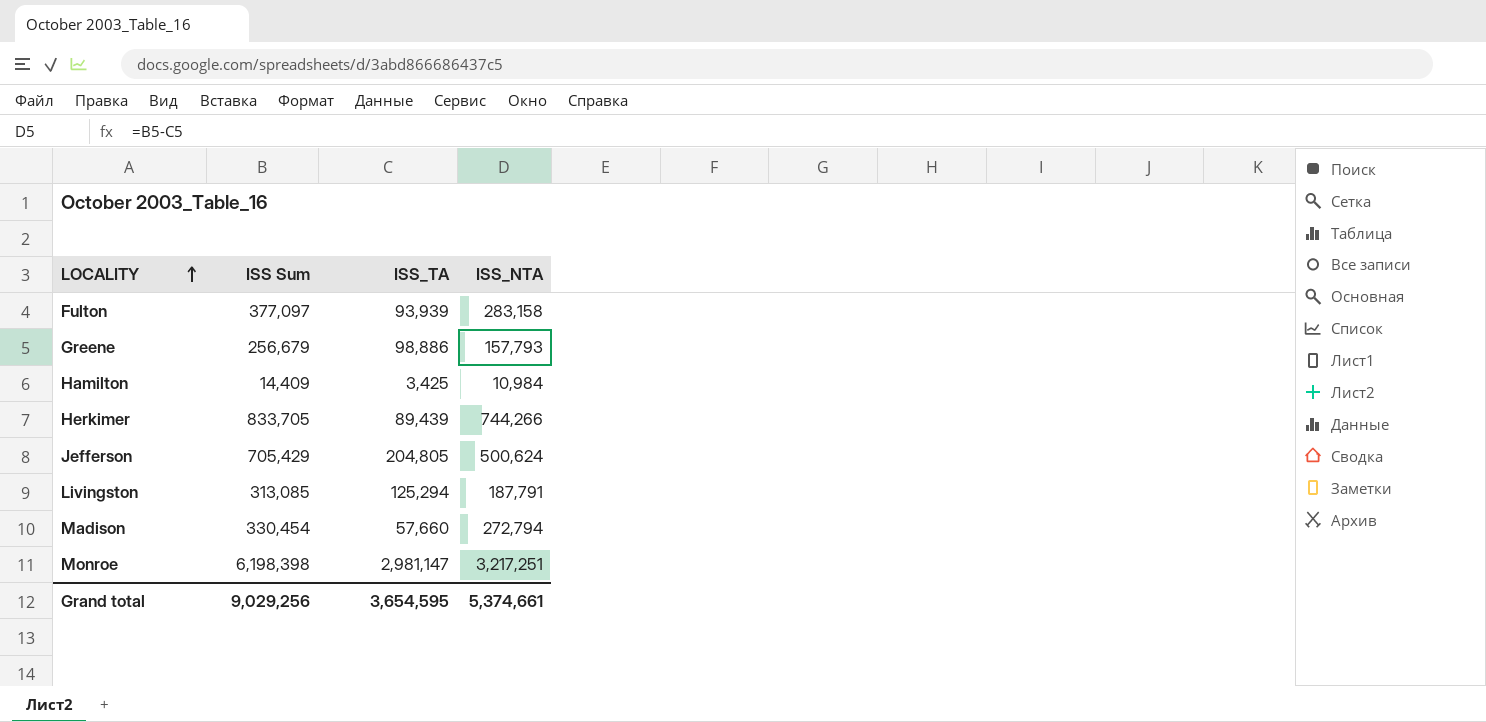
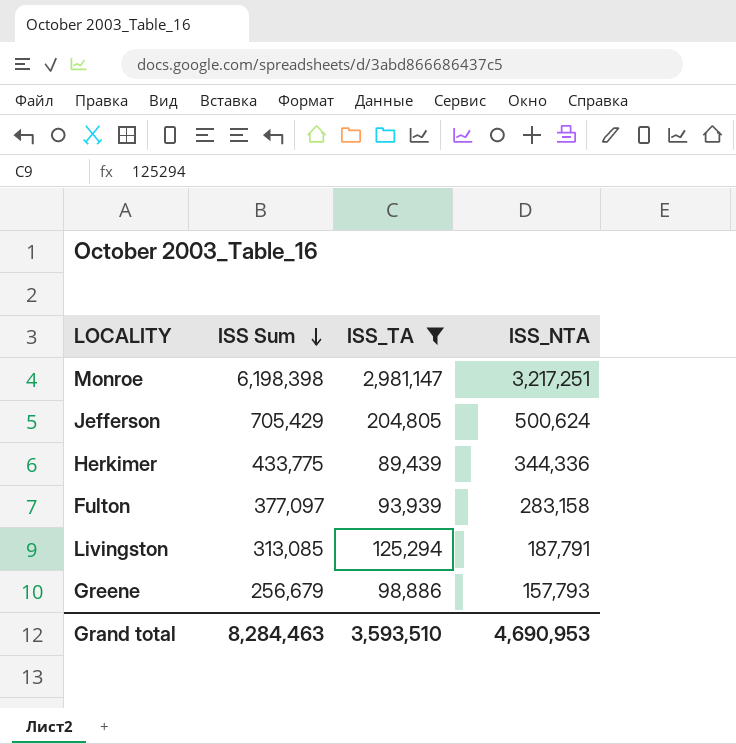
filter: none -> ISS_TA >= 89,439
row order: LOCALITY ascending -> ISS Sum descending
Herkimer | ISS Sum: 833,705 -> 433,775
Herkimer | ISS_NTA: 744,266 -> 344,336
Grand total | ISS Sum: 9,029,256 -> 8,284,463
Grand total | ISS_TA: 3,654,595 -> 3,593,510
Grand total | ISS_NTA: 5,374,661 -> 4,690,953

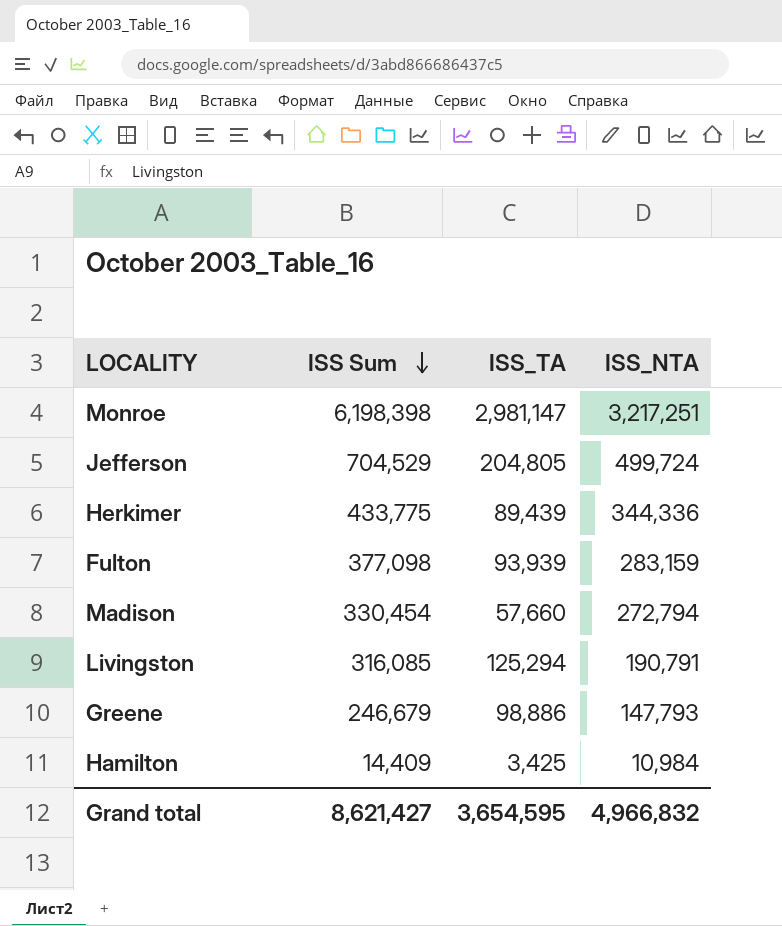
filter: ISS_TA >= 89,439 -> none
Jefferson | ISS Sum: 705,429 -> 704,529
Jefferson | ISS_NTA: 500,624 -> 499,724
Fulton | ISS Sum: 377,097 -> 377,098
Fulton | ISS_NTA: 283,158 -> 283,159
Livingston | ISS Sum: 313,085 -> 316,085
Livingston | ISS_NTA: 187,791 -> 190,791
Greene | ISS Sum: 256,679 -> 246,679
Greene | ISS_NTA: 157,793 -> 147,793
Grand total | ISS Sum: 8,284,463 -> 8,621,427
Grand total | ISS_TA: 3,593,510 -> 3,654,595
Grand total | ISS_NTA: 4,690,953 -> 4,966,832

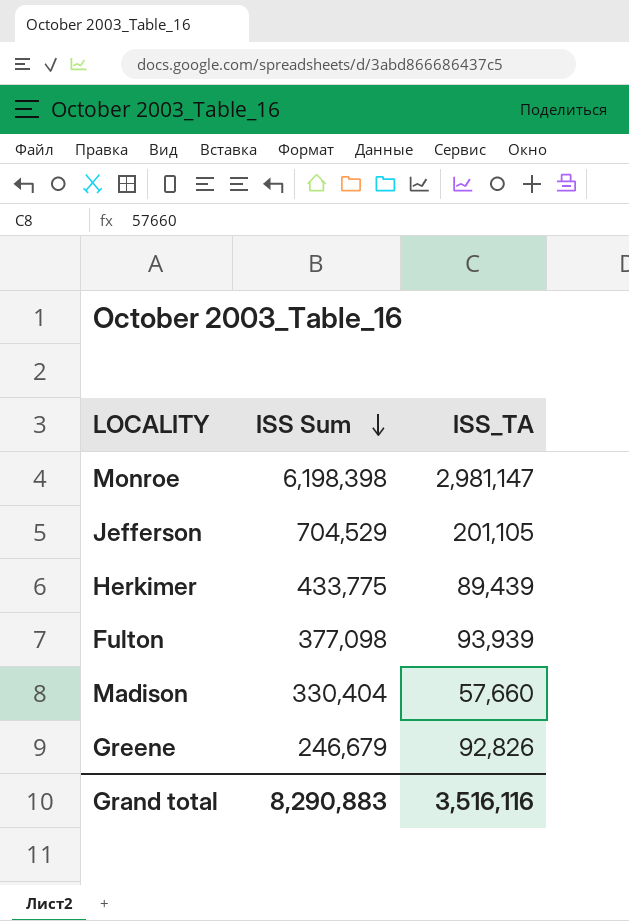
column ISS_NTA | formula: [ISS Sum] - [ISS_TA] -> none
row Livingston: 316,085 | 125,294 | 190,791 -> none
row Hamilton: 14,409 | 3,425 | 10,984 -> none
Jefferson | ISS_TA: 204,805 -> 201,105
Madison | ISS Sum: 330,454 -> 330,404
Greene | ISS_TA: 98,886 -> 92,826
Grand total | ISS Sum: 8,621,427 -> 8,290,883
Grand total | ISS_TA: 3,654,595 -> 3,516,116

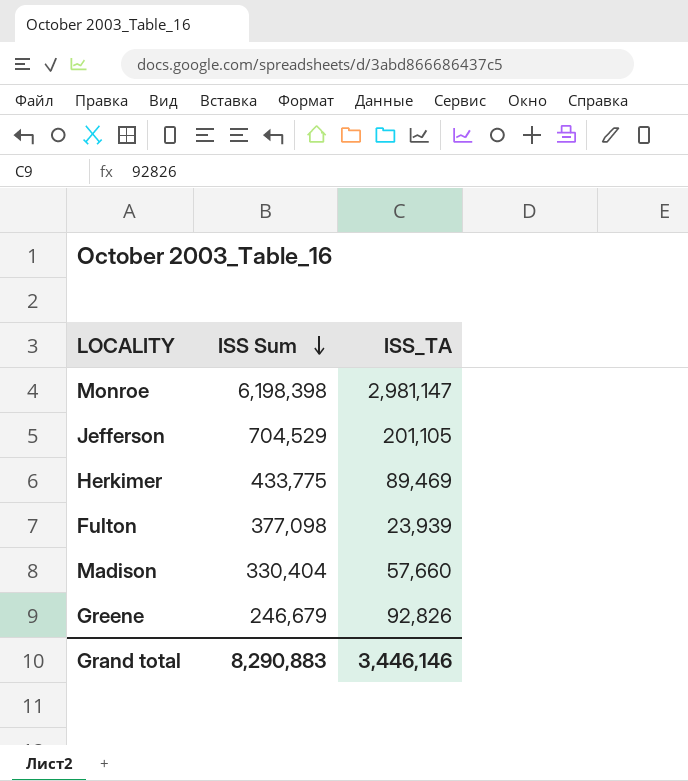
Herkimer | ISS_TA: 89,439 -> 89,469
Fulton | ISS_TA: 93,939 -> 23,939
Grand total | ISS_TA: 3,516,116 -> 3,446,146

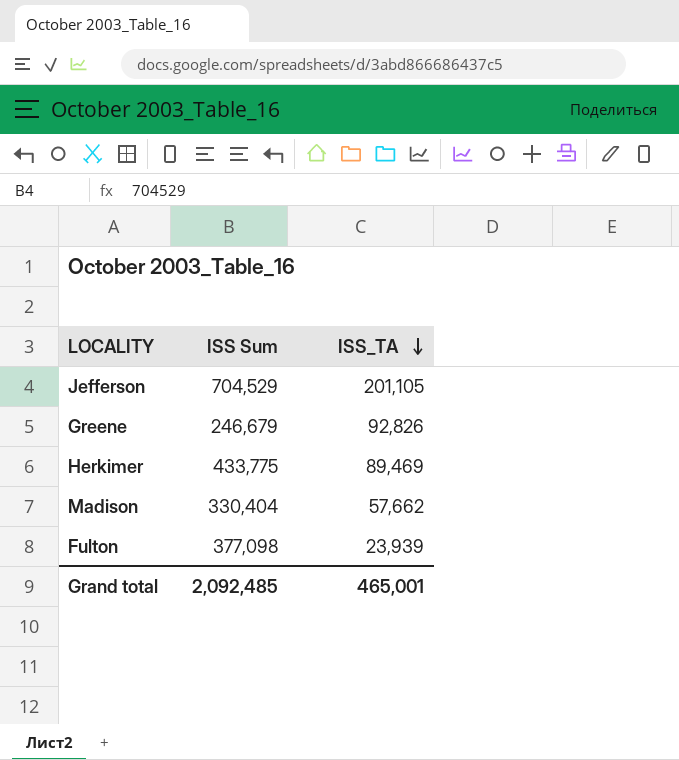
row order: ISS Sum descending -> ISS_TA descending
row Monroe: 6,198,398 | 2,981,147 -> none
Madison | ISS_TA: 57,660 -> 57,662
Grand total | ISS Sum: 8,290,883 -> 2,092,485
Grand total | ISS_TA: 3,446,146 -> 465,001

